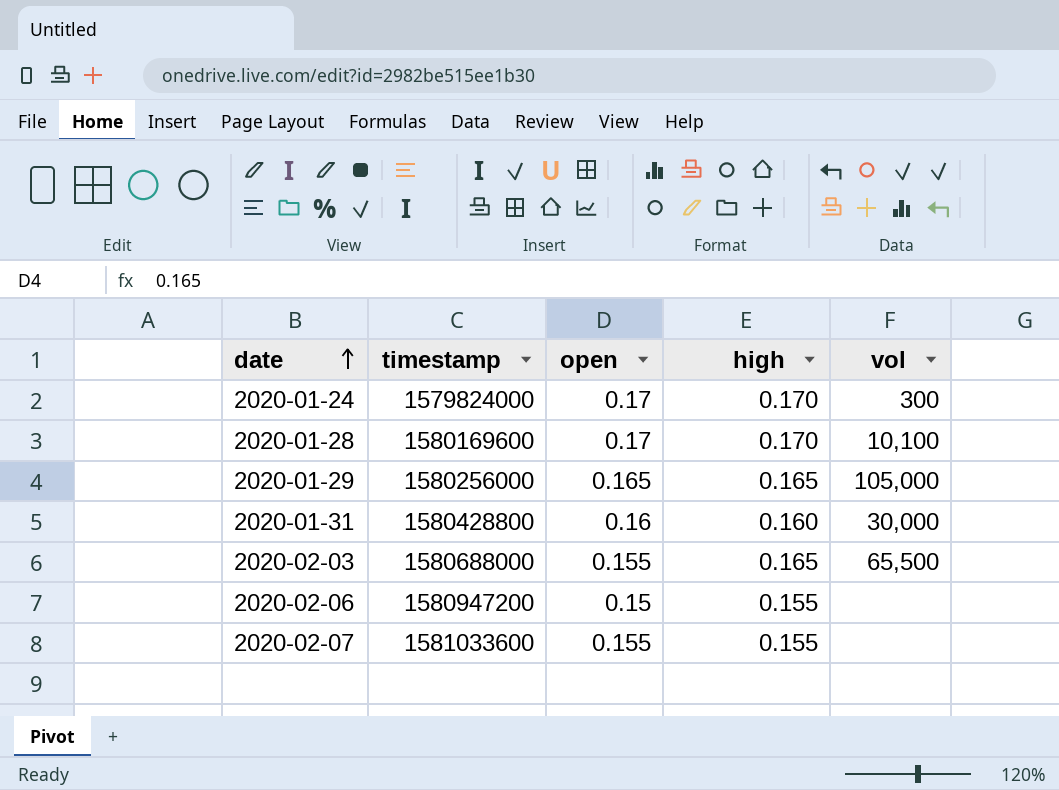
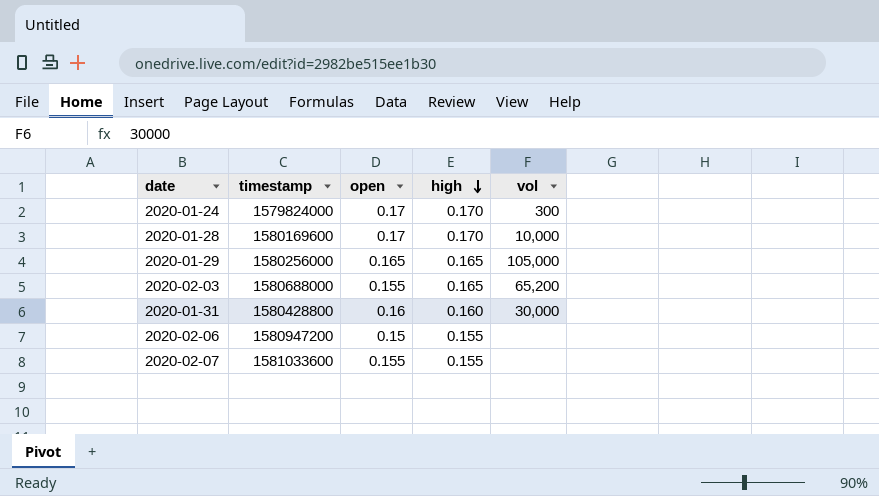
row order: date ascending -> high descending
2020-01-28 | vol: 10,100 -> 10,000
2020-02-03 | vol: 65,500 -> 65,200

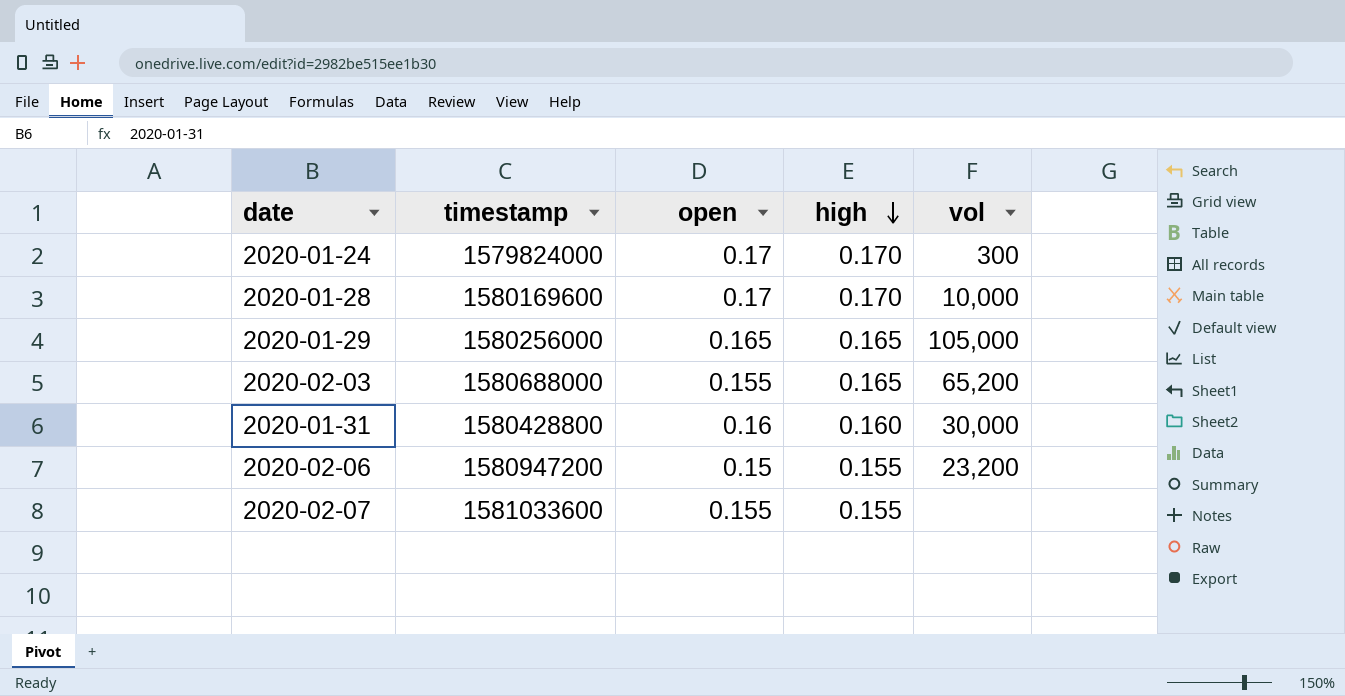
2020-02-06 | vol: none -> 23,200

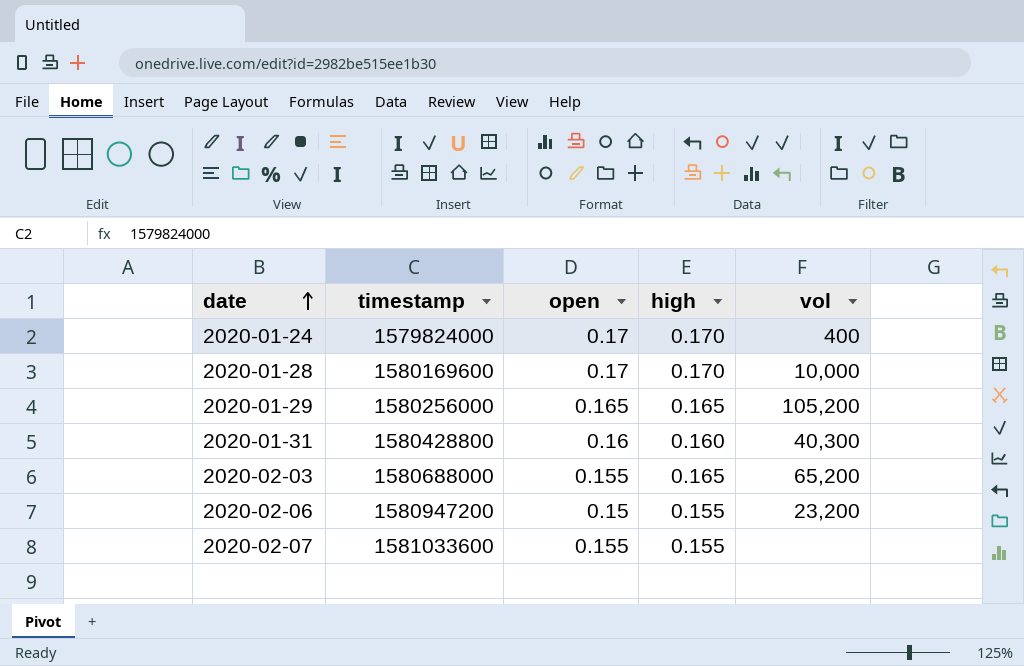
row order: high descending -> date ascending
2020-01-24 | vol: 300 -> 400
2020-01-29 | vol: 105,000 -> 105,200
2020-01-31 | vol: 30,000 -> 40,300

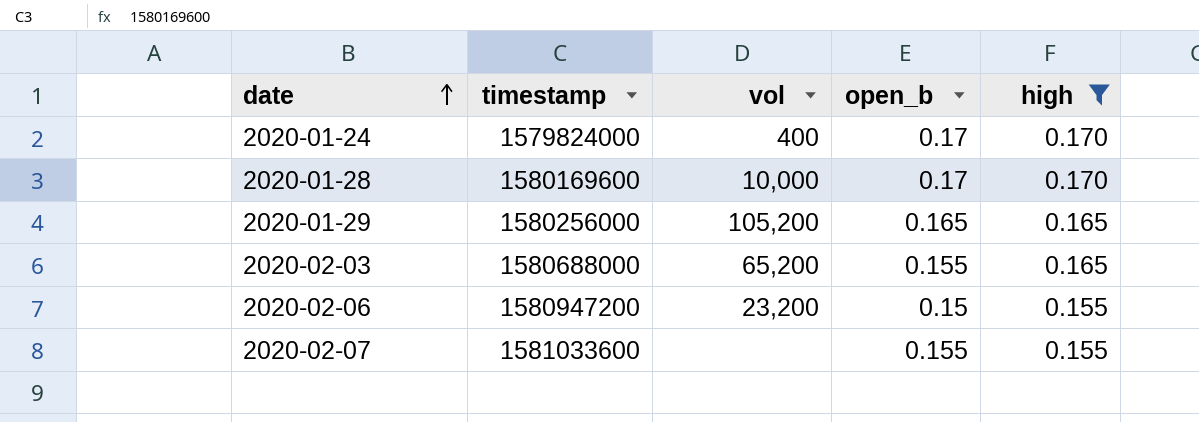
filter: none -> high != 0.160
column vol | position: 5 -> 3
column name: open -> open_b

